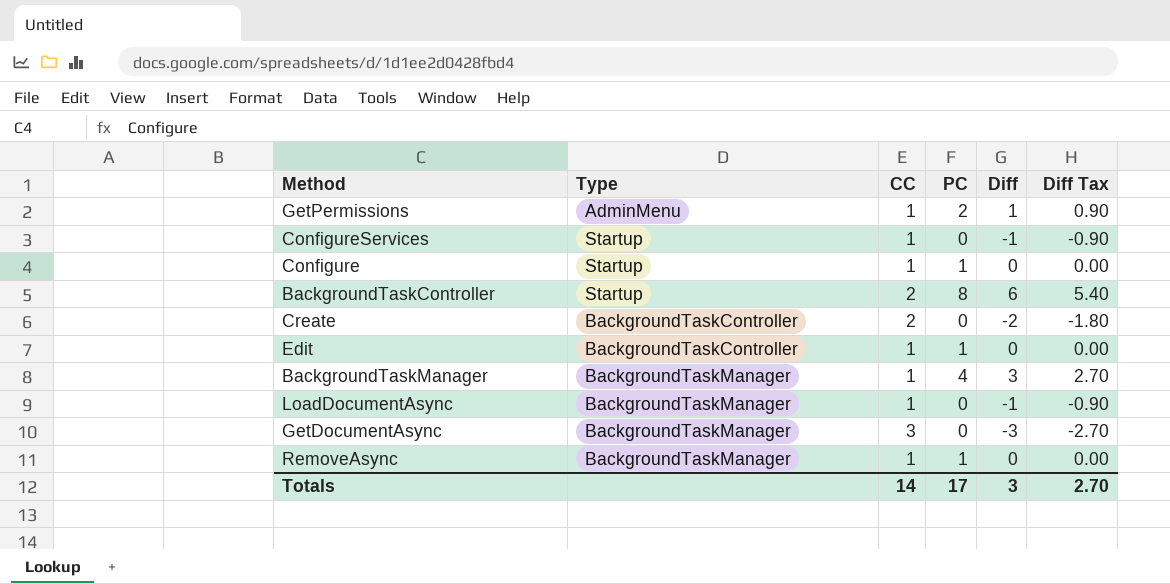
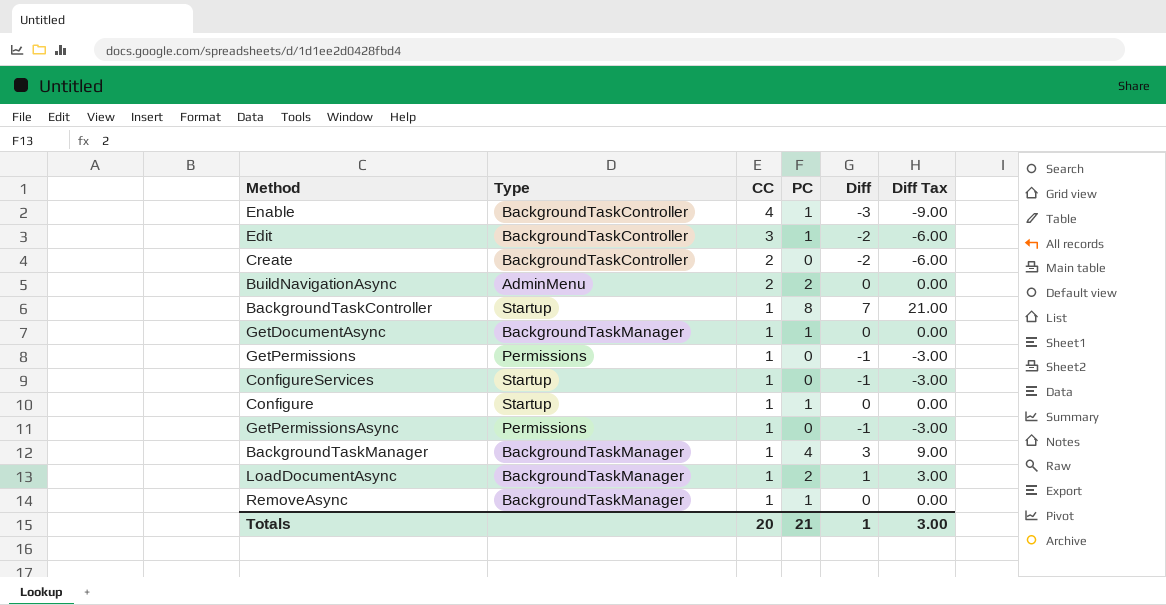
row order: none -> CC descending
column Diff Tax | formula: [Diff] * 0.9 -> [Diff] * 3
row Enable: none -> BackgroundTaskController | 4 | 1 | -3 | -9.00
Edit | CC: 1 -> 3
Edit | Diff: 0 -> -2
row BuildNavigationAsync: none -> AdminMenu | 2 | 2 | 0 | 0.00
BackgroundTaskController | CC: 2 -> 1
BackgroundTaskController | Diff: 6 -> 7
GetDocumentAsync | CC: 3 -> 1
GetDocumentAsync | PC: 0 -> 1
GetDocumentAsync | Diff: -3 -> 0
GetPermissions | Type: AdminMenu -> Permissions
GetPermissions | PC: 2 -> 0
GetPermissions | Diff: 1 -> -1
row GetPermissionsAsync: none -> Permissions | 1 | 0 | -1 | -3.00
LoadDocumentAsync | PC: 0 -> 2
LoadDocumentAsync | Diff: -1 -> 1
Totals | CC: 14 -> 20
Totals | PC: 17 -> 21
Totals | Diff: 3 -> 1
Totals | Diff Tax: 2.70 -> 3.00

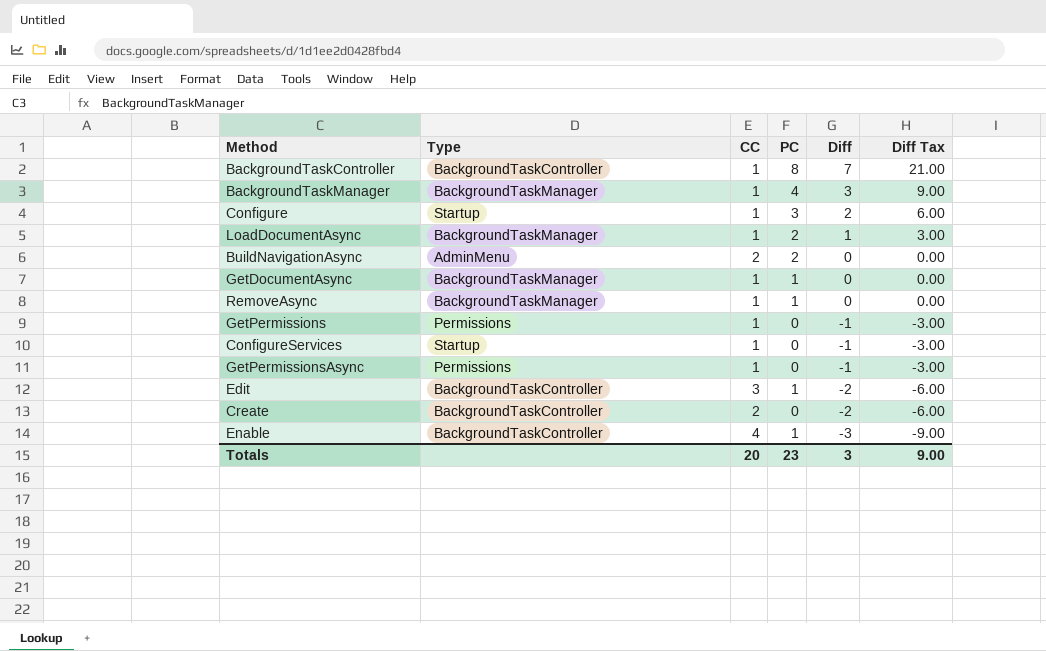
row order: CC descending -> Diff descending
BackgroundTaskController | Type: Startup -> BackgroundTaskController
Configure | PC: 1 -> 3
Configure | Diff: 0 -> 2
Configure | Diff Tax: 0.00 -> 6.00
Totals | PC: 21 -> 23
Totals | Diff: 1 -> 3
Totals | Diff Tax: 3.00 -> 9.00

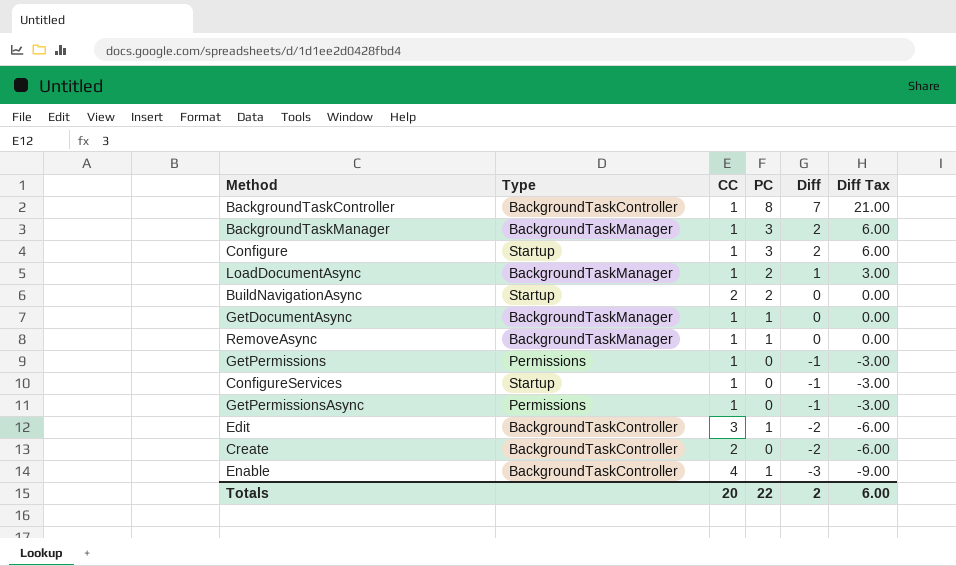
BackgroundTaskManager | PC: 4 -> 3
BackgroundTaskManager | Diff: 3 -> 2
BackgroundTaskManager | Diff Tax: 9.00 -> 6.00
BuildNavigationAsync | Type: AdminMenu -> Startup
Totals | PC: 23 -> 22
Totals | Diff: 3 -> 2
Totals | Diff Tax: 9.00 -> 6.00

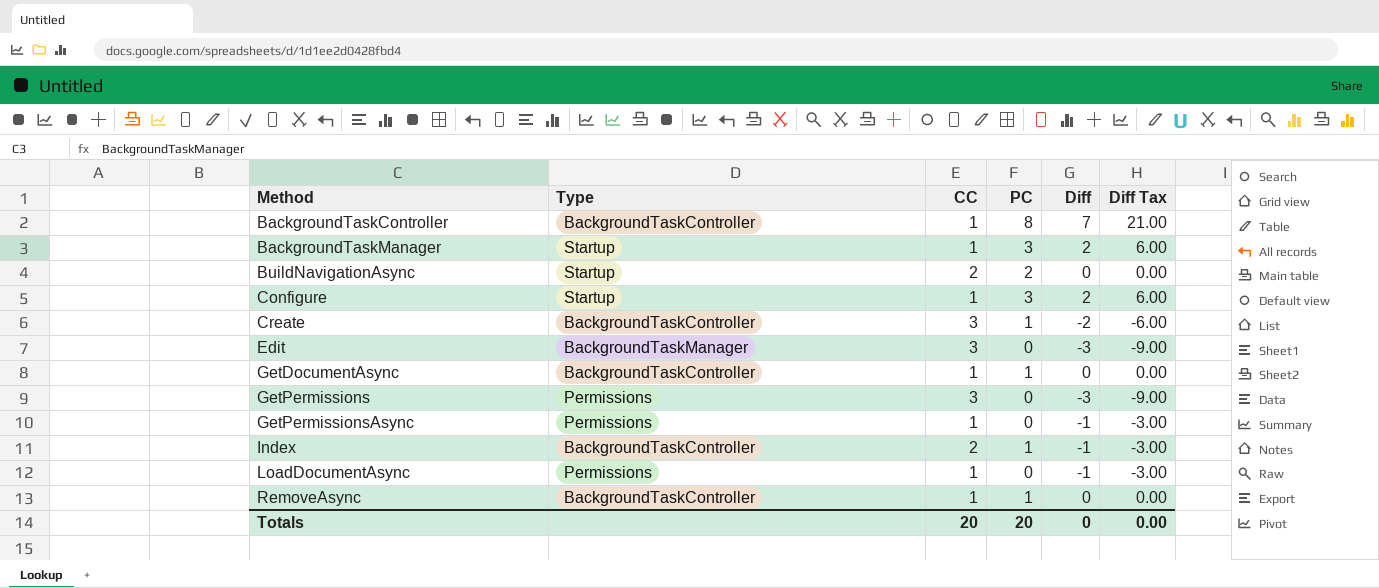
row order: Diff descending -> Method ascending
row ConfigureServices: Startup | 1 | 0 | -1 | -3.00 -> none
row Enable: BackgroundTaskController | 4 | 1 | -3 | -9.00 -> none
BackgroundTaskManager | Type: BackgroundTaskManager -> Startup
Create | CC: 2 -> 3
Create | PC: 0 -> 1
Edit | Type: BackgroundTaskController -> BackgroundTaskManager
Edit | PC: 1 -> 0
Edit | Diff: -2 -> -3
Edit | Diff Tax: -6.00 -> -9.00
GetDocumentAsync | Type: BackgroundTaskManager -> BackgroundTaskController
GetPermissions | CC: 1 -> 3
GetPermissions | Diff: -1 -> -3
GetPermissions | Diff Tax: -3.00 -> -9.00
row Index: none -> BackgroundTaskController | 2 | 1 | -1 | -3.00
LoadDocumentAsync | Type: BackgroundTaskManager -> Permissions
LoadDocumentAsync | PC: 2 -> 0
LoadDocumentAsync | Diff: 1 -> -1
LoadDocumentAsync | Diff Tax: 3.00 -> -3.00
RemoveAsync | Type: BackgroundTaskManager -> BackgroundTaskController
Totals | PC: 22 -> 20
Totals | Diff: 2 -> 0
Totals | Diff Tax: 6.00 -> 0.00

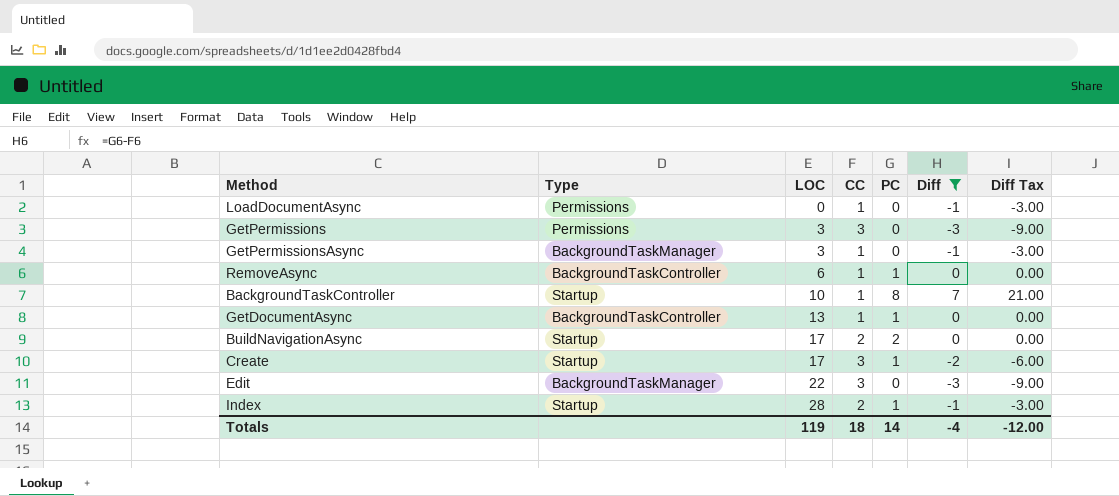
filter: none -> Diff != 2
row order: Method ascending -> LOC ascending
column LOC | position: none -> 3
GetPermissionsAsync | Type: Permissions -> BackgroundTaskManager
BackgroundTaskController | Type: BackgroundTaskController -> Startup
Create | Type: BackgroundTaskController -> Startup
Index | Type: BackgroundTaskController -> Startup
Totals | CC: 20 -> 18
Totals | PC: 20 -> 14
Totals | Diff: 0 -> -4
Totals | Diff Tax: 0.00 -> -12.00

